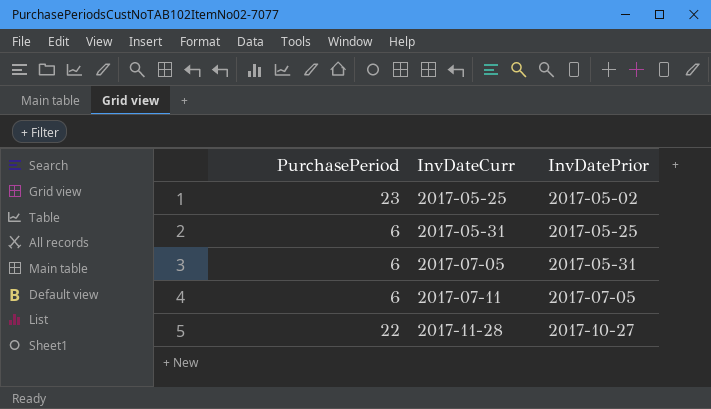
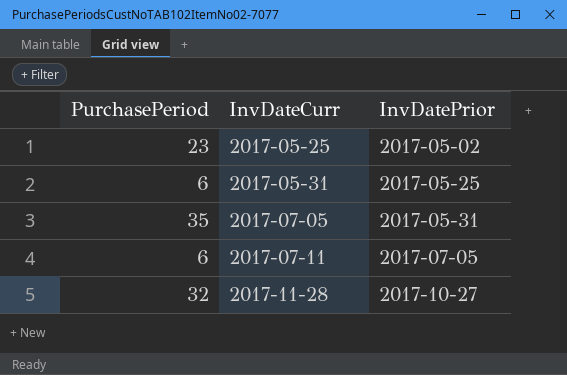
2017-07-05 | PurchasePeriod: 6 -> 35
2017-11-28 | PurchasePeriod: 22 -> 32

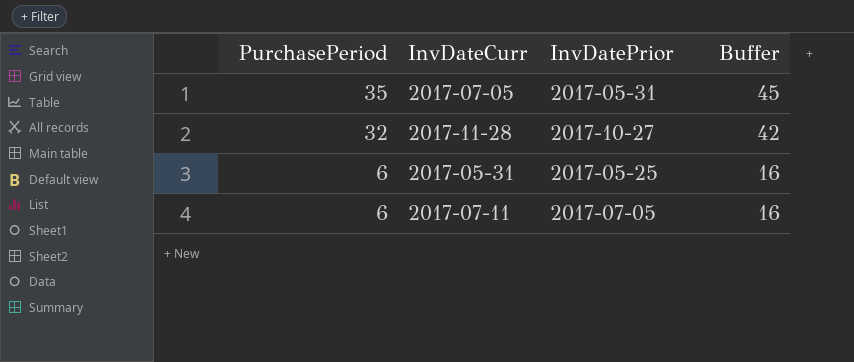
row order: InvDateCurr ascending -> PurchasePeriod descending
column Buffer | formula: none -> [PurchasePeriod] + 10
row 2017-05-25: 23 | 2017-05-02 -> none

